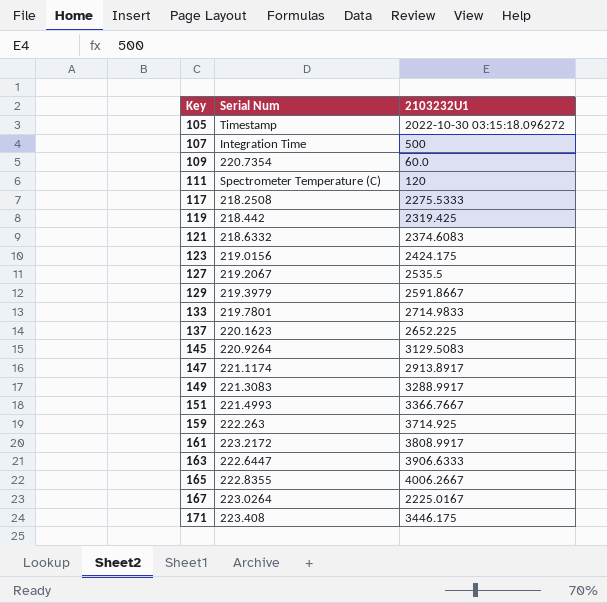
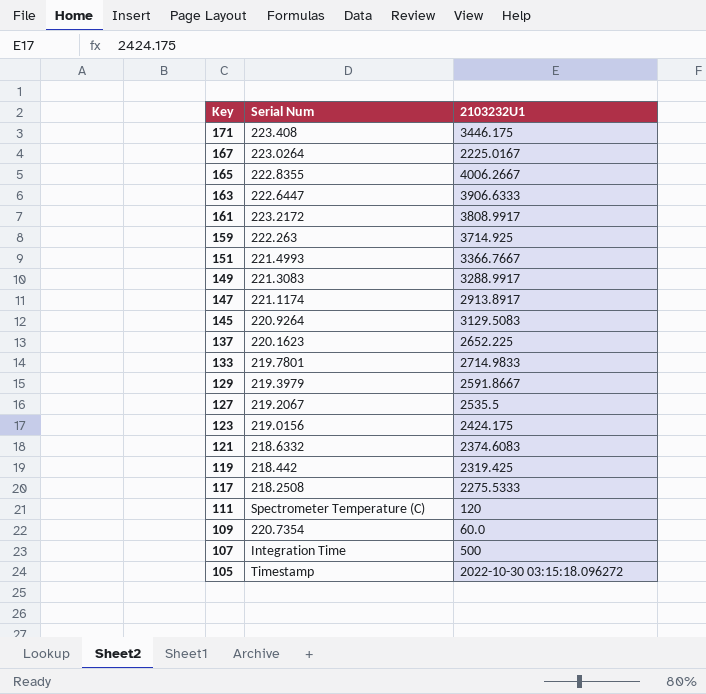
row order: Key ascending -> Key descending

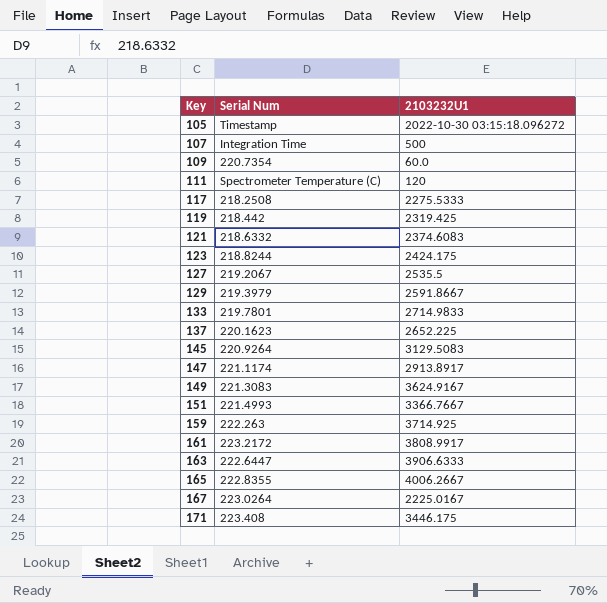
row order: Key descending -> Key ascending
123 | Serial Num: 219.0156 -> 218.8244
149 | 2103232U1: 3288.9917 -> 3624.9167

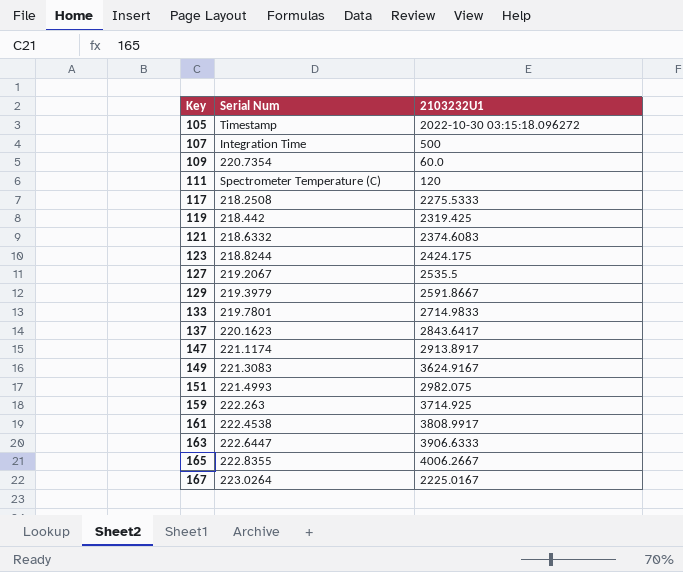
row 145: 220.9264 | 3129.5083 -> none
row 171: 223.408 | 3446.175 -> none
137 | 2103232U1: 2652.225 -> 2843.6417
151 | 2103232U1: 3366.7667 -> 2982.075
161 | Serial Num: 223.2172 -> 222.4538

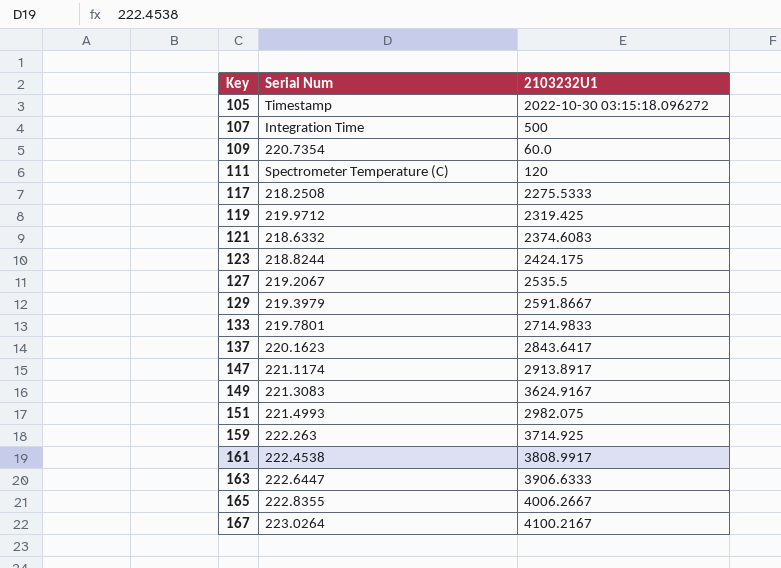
119 | Serial Num: 218.442 -> 219.9712
167 | 2103232U1: 2225.0167 -> 4100.2167

